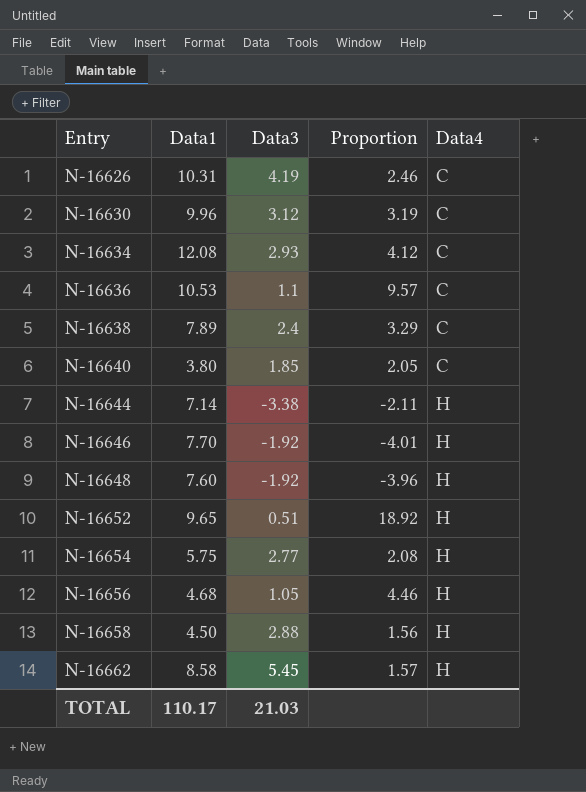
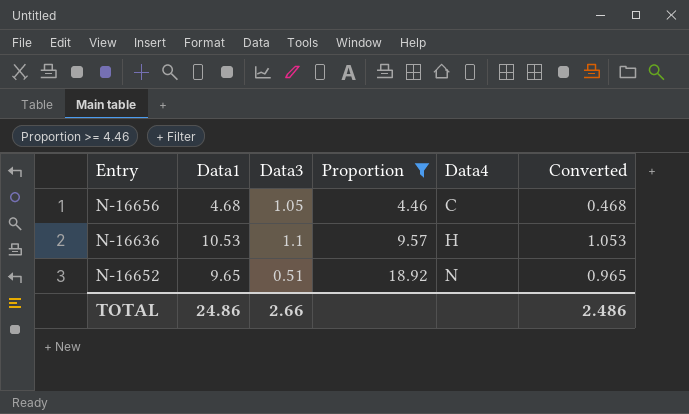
filter: none -> Proportion >= 4.46
row order: Entry ascending -> Proportion ascending
column Converted | formula: none -> [Data1] * 0.1
N-16656 | Data4: H -> C
N-16636 | Data4: C -> H
N-16652 | Data4: H -> N
TOTAL | Data1: 110.17 -> 24.86
TOTAL | Data3: 21.03 -> 2.66

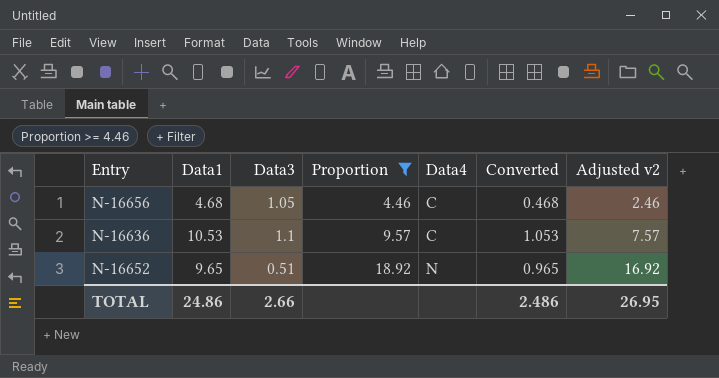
column Adjusted v2 | formula: none -> [Proportion] - 2
N-16636 | Data4: H -> C

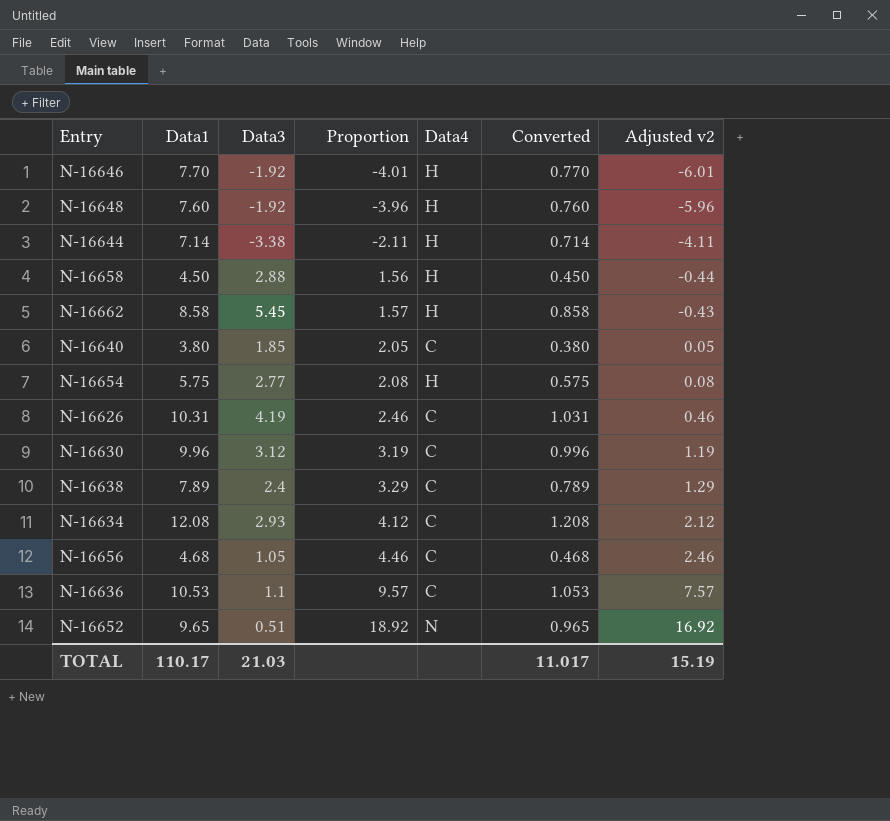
filter: Proportion >= 4.46 -> none
TOTAL | Data1: 24.86 -> 110.17
TOTAL | Data3: 2.66 -> 21.03
TOTAL | Converted: 2.486 -> 11.017
TOTAL | Adjusted v2: 26.95 -> 15.19

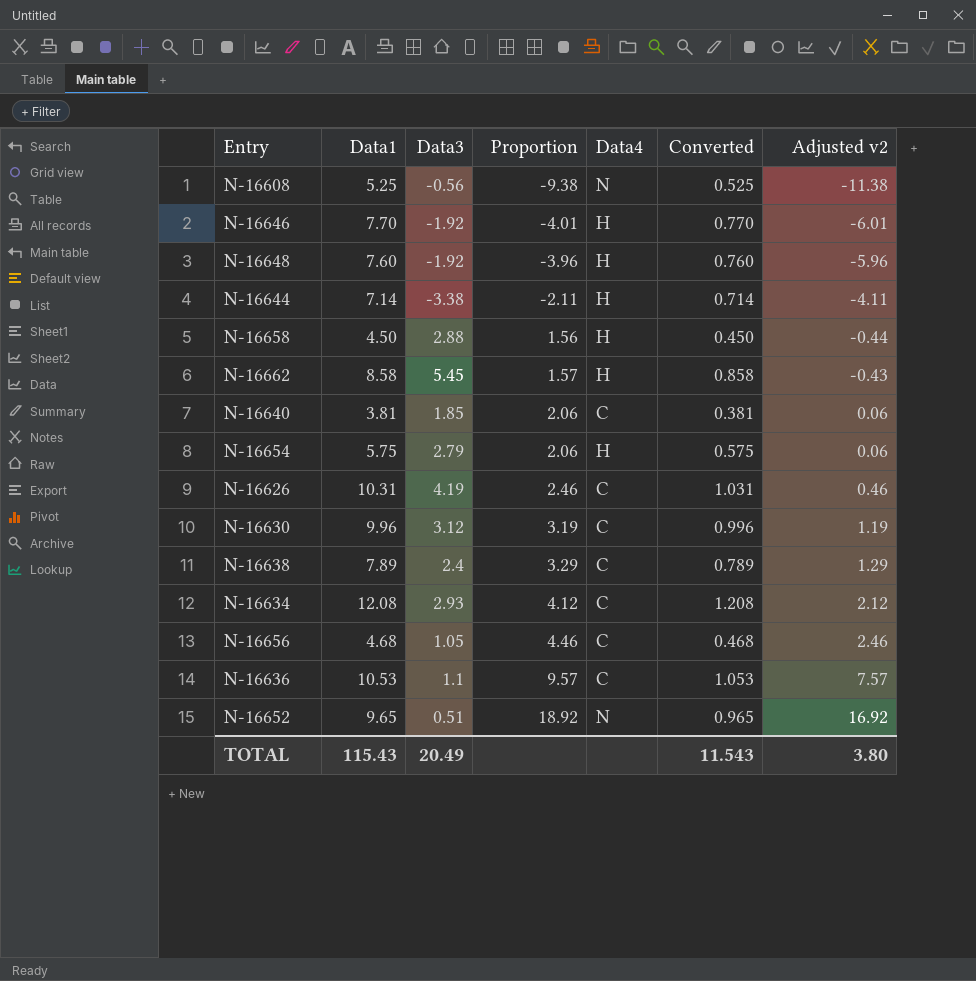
row N-16608: none -> 5.25 | -0.56 | -9.38 | N | 0.525 | -11.38
N-16640 | Data1: 3.80 -> 3.81
N-16640 | Proportion: 2.05 -> 2.06
N-16640 | Converted: 0.380 -> 0.381
N-16640 | Adjusted v2: 0.05 -> 0.06
N-16654 | Data3: 2.77 -> 2.79
N-16654 | Proportion: 2.08 -> 2.06
N-16654 | Adjusted v2: 0.08 -> 0.06
TOTAL | Data1: 110.17 -> 115.43
TOTAL | Data3: 21.03 -> 20.49
TOTAL | Converted: 11.017 -> 11.543
TOTAL | Adjusted v2: 15.19 -> 3.80

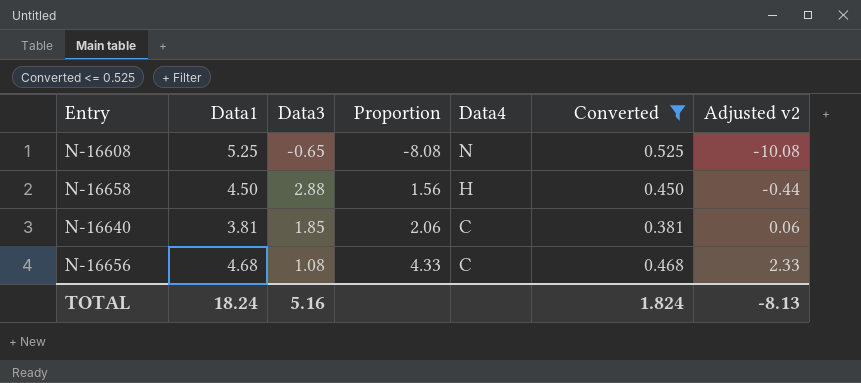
filter: none -> Converted <= 0.525
N-16608 | Data3: -0.56 -> -0.65
N-16608 | Proportion: -9.38 -> -8.08
N-16608 | Adjusted v2: -11.38 -> -10.08
N-16656 | Data3: 1.05 -> 1.08
N-16656 | Proportion: 4.46 -> 4.33
N-16656 | Adjusted v2: 2.46 -> 2.33
TOTAL | Data1: 115.43 -> 18.24
TOTAL | Data3: 20.49 -> 5.16
TOTAL | Converted: 11.543 -> 1.824
TOTAL | Adjusted v2: 3.80 -> -8.13

